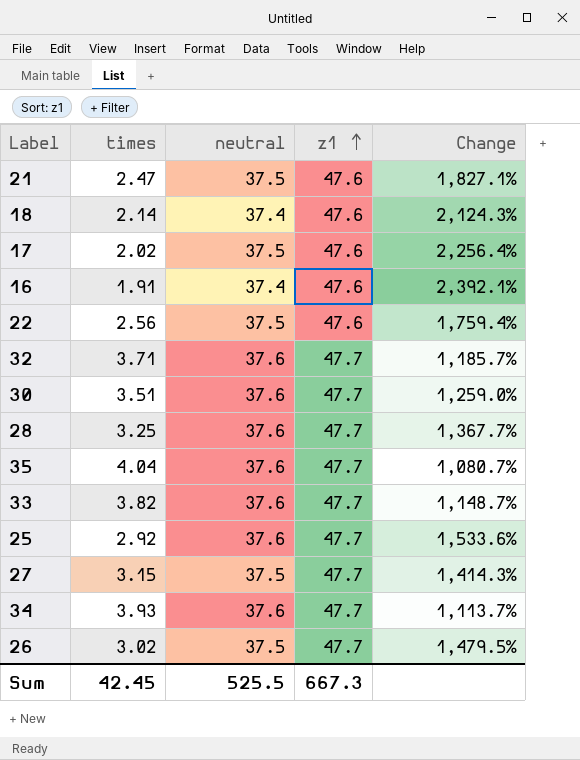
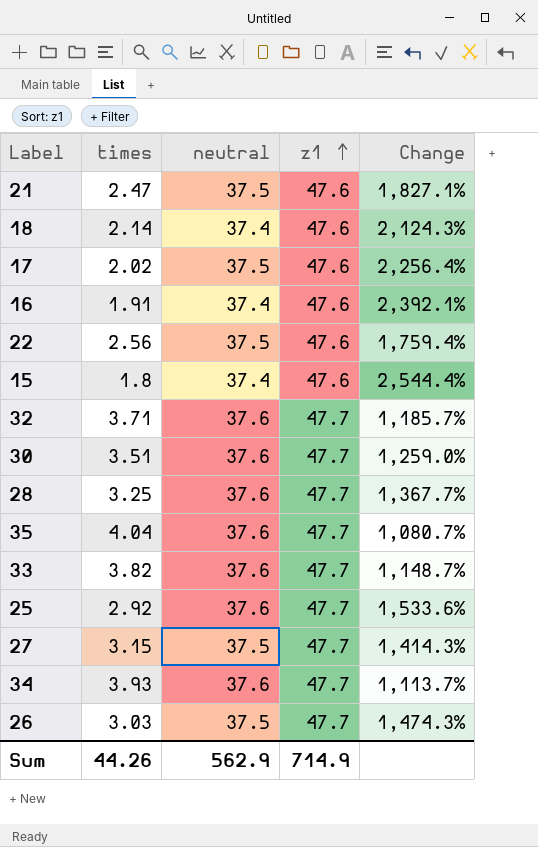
row 15: none -> 1.8 | 37.4 | 47.6 | 2,544.4%
26 | times: 3.02 -> 3.03
26 | Change: 1,479.5% -> 1,474.3%
Sum | times: 42.45 -> 44.26
Sum | neutral: 525.5 -> 562.9
Sum | z1: 667.3 -> 714.9

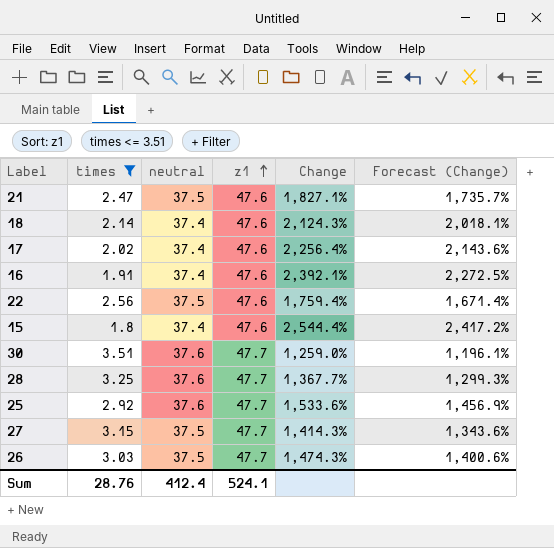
filter: none -> times <= 3.51
column Forecast (Change) | formula: none -> [Change] * 0.95
17 | neutral: 37.5 -> 37.4
Sum | times: 44.26 -> 28.76
Sum | neutral: 562.9 -> 412.4
Sum | z1: 714.9 -> 524.1

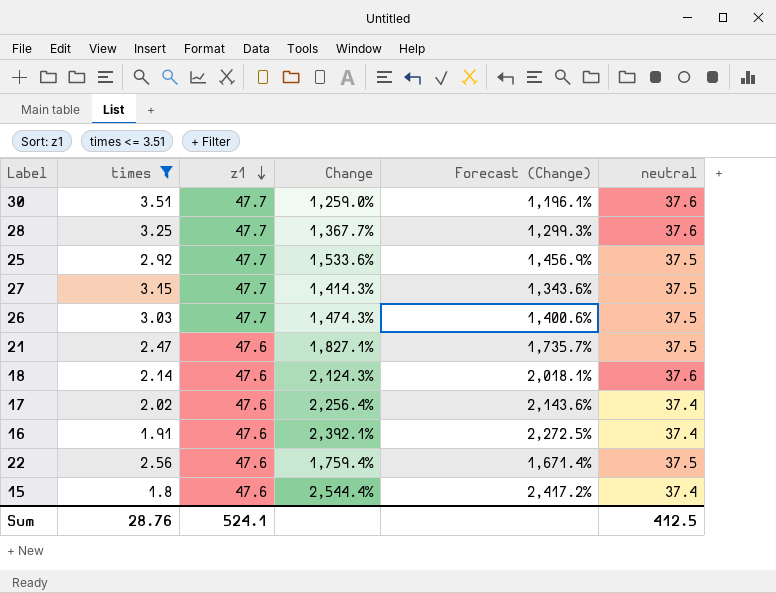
row order: z1 ascending -> z1 descending
column neutral | position: 3 -> 6
25 | neutral: 37.6 -> 37.5
18 | neutral: 37.4 -> 37.6
Sum | neutral: 412.4 -> 412.5

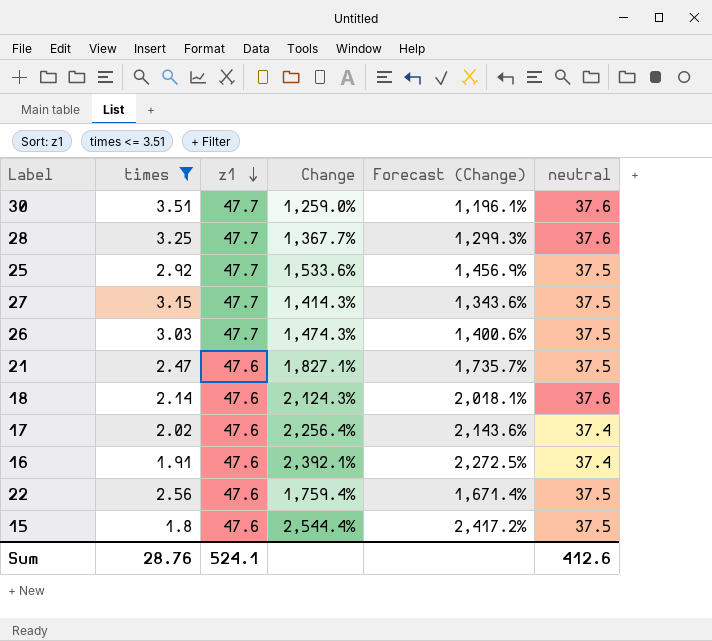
15 | neutral: 37.4 -> 37.5
Sum | neutral: 412.5 -> 412.6

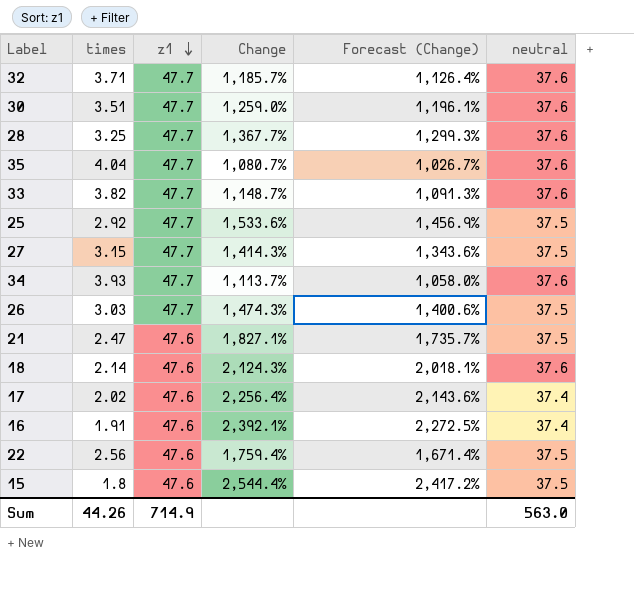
filter: times <= 3.51 -> none
Sum | times: 28.76 -> 44.26
Sum | z1: 524.1 -> 714.9
Sum | neutral: 412.6 -> 563.0

